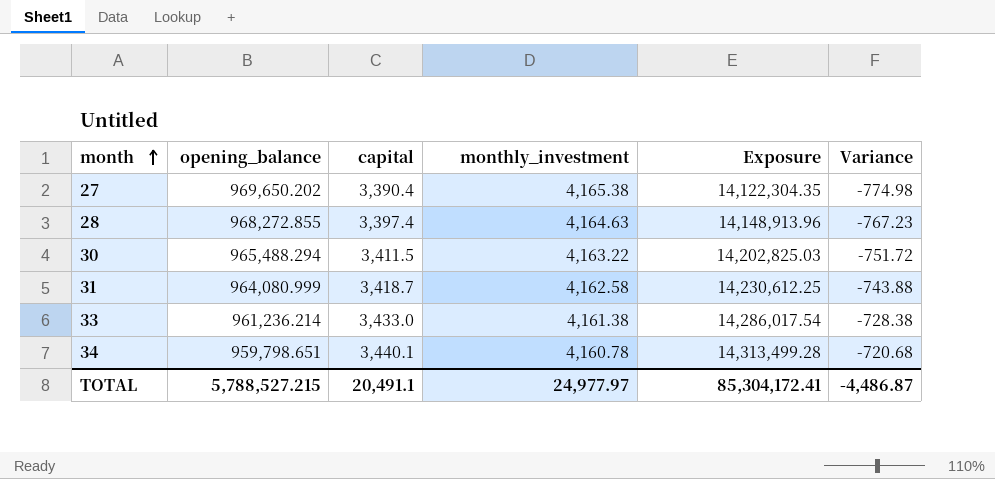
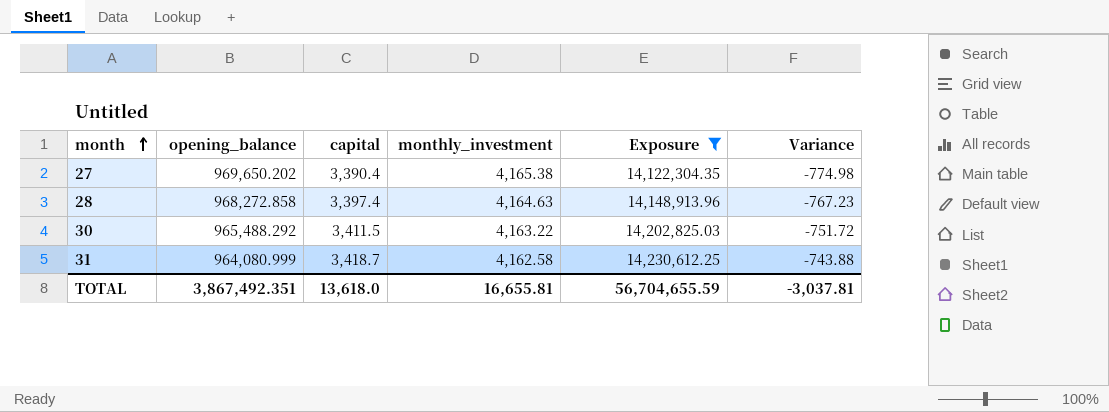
filter: none -> Exposure <= 14,230,612.25
28 | opening_balance: 968,272.855 -> 968,272.858
30 | opening_balance: 965,488.294 -> 965,488.292
TOTAL | opening_balance: 5,788,527.215 -> 3,867,492.351
TOTAL | capital: 20,491.1 -> 13,618.0
TOTAL | monthly_investment: 24,977.97 -> 16,655.81
TOTAL | Exposure: 85,304,172.41 -> 56,704,655.59
TOTAL | Variance: -4,486.87 -> -3,037.81

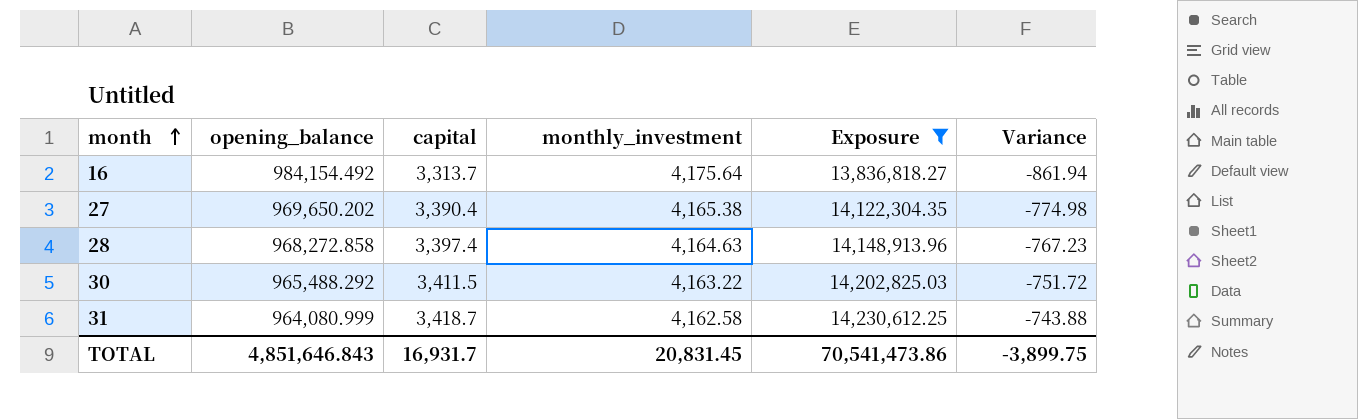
row 16: none -> 984,154.492 | 3,313.7 | 4,175.64 | 13,836,818.27 | -861.94
TOTAL | opening_balance: 3,867,492.351 -> 4,851,646.843
TOTAL | capital: 13,618.0 -> 16,931.7
TOTAL | monthly_investment: 16,655.81 -> 20,831.45
TOTAL | Exposure: 56,704,655.59 -> 70,541,473.86
TOTAL | Variance: -3,037.81 -> -3,899.75

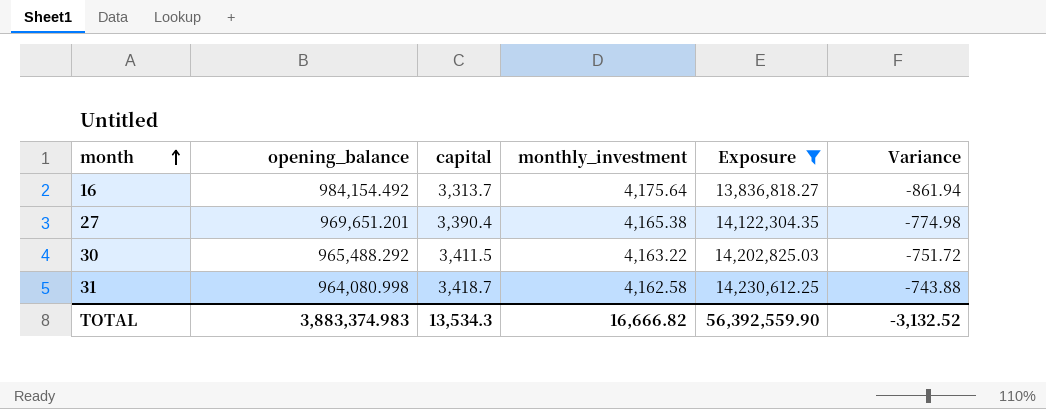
row 28: 968,272.858 | 3,397.4 | 4,164.63 | 14,148,913.96 | -767.23 -> none
27 | opening_balance: 969,650.202 -> 969,651.201
31 | opening_balance: 964,080.999 -> 964,080.998
TOTAL | opening_balance: 4,851,646.843 -> 3,883,374.983
TOTAL | capital: 16,931.7 -> 13,534.3
TOTAL | monthly_investment: 20,831.45 -> 16,666.82
TOTAL | Exposure: 70,541,473.86 -> 56,392,559.90
TOTAL | Variance: -3,899.75 -> -3,132.52

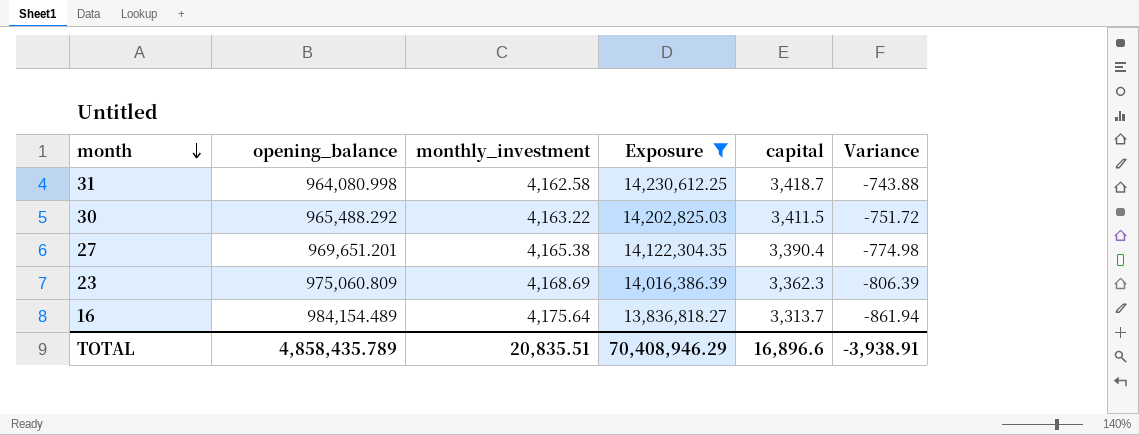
row order: month ascending -> month descending
column capital | position: 3 -> 5
row 23: none -> 975,060.809 | 4,168.69 | 14,016,386.39 | 3,362.3 | -806.39
16 | opening_balance: 984,154.492 -> 984,154.489
TOTAL | opening_balance: 3,883,374.983 -> 4,858,435.789
TOTAL | monthly_investment: 16,666.82 -> 20,835.51
TOTAL | Exposure: 56,392,559.90 -> 70,408,946.29
TOTAL | capital: 13,534.3 -> 16,896.6
TOTAL | Variance: -3,132.52 -> -3,938.91

